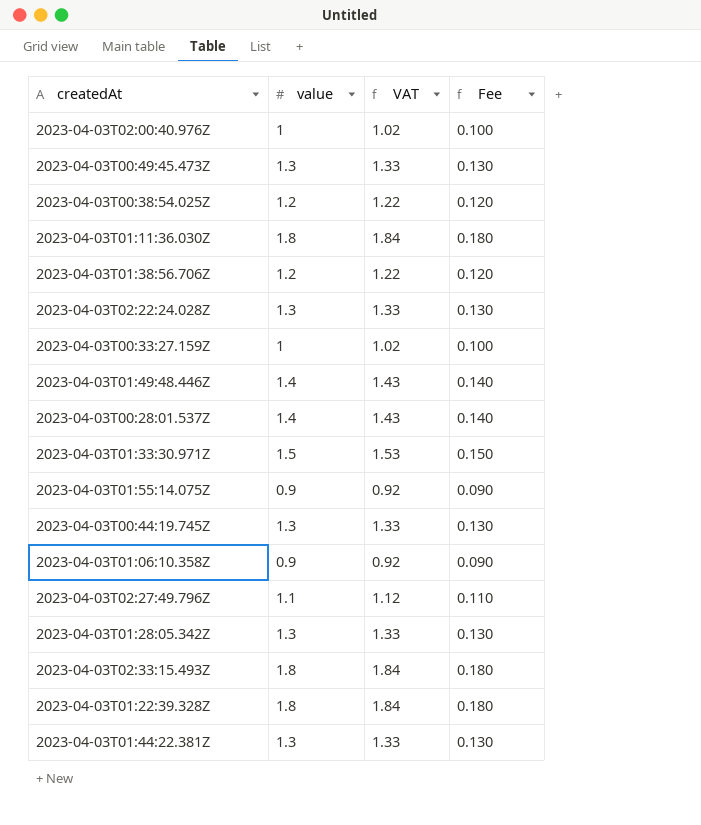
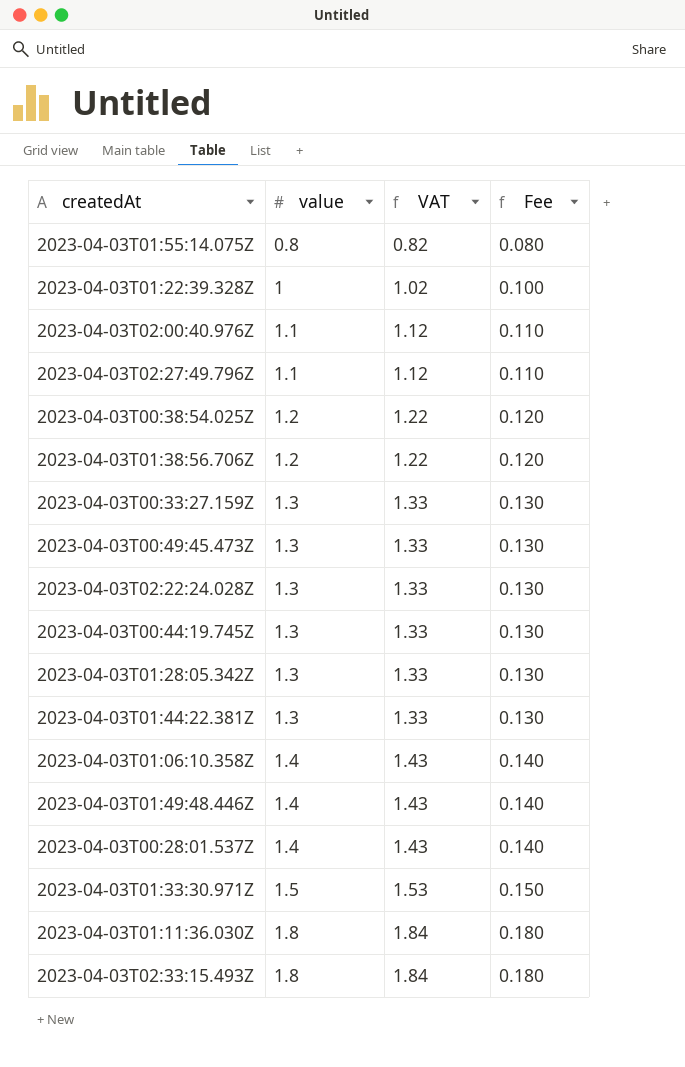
row order: none -> value ascending
2023-04-03T01:55:14.075Z | value: 0.9 -> 0.8
2023-04-03T01:55:14.075Z | VAT: 0.92 -> 0.82
2023-04-03T01:55:14.075Z | Fee: 0.090 -> 0.080
2023-04-03T01:22:39.328Z | value: 1.8 -> 1
2023-04-03T01:22:39.328Z | VAT: 1.84 -> 1.02
2023-04-03T01:22:39.328Z | Fee: 0.180 -> 0.100
2023-04-03T02:00:40.976Z | value: 1 -> 1.1
2023-04-03T02:00:40.976Z | VAT: 1.02 -> 1.12
2023-04-03T02:00:40.976Z | Fee: 0.100 -> 0.110
2023-04-03T00:33:27.159Z | value: 1 -> 1.3
2023-04-03T00:33:27.159Z | VAT: 1.02 -> 1.33
2023-04-03T00:33:27.159Z | Fee: 0.100 -> 0.130
2023-04-03T01:06:10.358Z | value: 0.9 -> 1.4
2023-04-03T01:06:10.358Z | VAT: 0.92 -> 1.43
2023-04-03T01:06:10.358Z | Fee: 0.090 -> 0.140

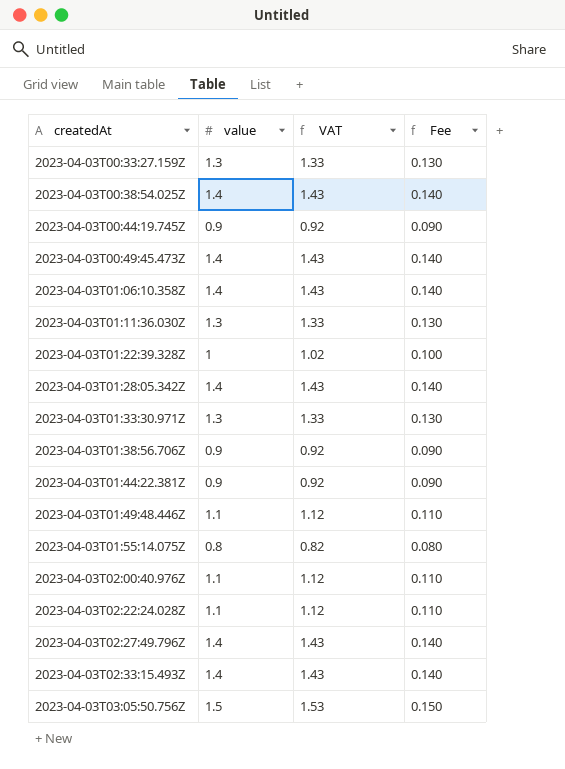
row order: value ascending -> createdAt ascending
row 2023-04-03T00:28:01.537Z: 1.4 | 1.43 | 0.140 -> none
2023-04-03T00:38:54.025Z | value: 1.2 -> 1.4
2023-04-03T00:38:54.025Z | VAT: 1.22 -> 1.43
2023-04-03T00:38:54.025Z | Fee: 0.120 -> 0.140
2023-04-03T00:44:19.745Z | value: 1.3 -> 0.9
2023-04-03T00:44:19.745Z | VAT: 1.33 -> 0.92
2023-04-03T00:44:19.745Z | Fee: 0.130 -> 0.090
2023-04-03T00:49:45.473Z | value: 1.3 -> 1.4
2023-04-03T00:49:45.473Z | VAT: 1.33 -> 1.43
2023-04-03T00:49:45.473Z | Fee: 0.130 -> 0.140
2023-04-03T01:11:36.030Z | value: 1.8 -> 1.3
2023-04-03T01:11:36.030Z | VAT: 1.84 -> 1.33
2023-04-03T01:11:36.030Z | Fee: 0.180 -> 0.130
2023-04-03T01:28:05.342Z | value: 1.3 -> 1.4
2023-04-03T01:28:05.342Z | VAT: 1.33 -> 1.43
2023-04-03T01:28:05.342Z | Fee: 0.130 -> 0.140
2023-04-03T01:33:30.971Z | value: 1.5 -> 1.3
2023-04-03T01:33:30.971Z | VAT: 1.53 -> 1.33
2023-04-03T01:33:30.971Z | Fee: 0.150 -> 0.130
2023-04-03T01:38:56.706Z | value: 1.2 -> 0.9
2023-04-03T01:38:56.706Z | VAT: 1.22 -> 0.92
2023-04-03T01:38:56.706Z | Fee: 0.120 -> 0.090
2023-04-03T01:44:22.381Z | value: 1.3 -> 0.9
2023-04-03T01:44:22.381Z | VAT: 1.33 -> 0.92
2023-04-03T01:44:22.381Z | Fee: 0.130 -> 0.090
2023-04-03T01:49:48.446Z | value: 1.4 -> 1.1
2023-04-03T01:49:48.446Z | VAT: 1.43 -> 1.12
2023-04-03T01:49:48.446Z | Fee: 0.140 -> 0.110
2023-04-03T02:22:24.028Z | value: 1.3 -> 1.1
2023-04-03T02:22:24.028Z | VAT: 1.33 -> 1.12
2023-04-03T02:22:24.028Z | Fee: 0.130 -> 0.110
2023-04-03T02:27:49.796Z | value: 1.1 -> 1.4
2023-04-03T02:27:49.796Z | VAT: 1.12 -> 1.43
2023-04-03T02:27:49.796Z | Fee: 0.110 -> 0.140
2023-04-03T02:33:15.493Z | value: 1.8 -> 1.4
2023-04-03T02:33:15.493Z | VAT: 1.84 -> 1.43
2023-04-03T02:33:15.493Z | Fee: 0.180 -> 0.140
row 2023-04-03T03:05:50.756Z: none -> 1.5 | 1.53 | 0.150

